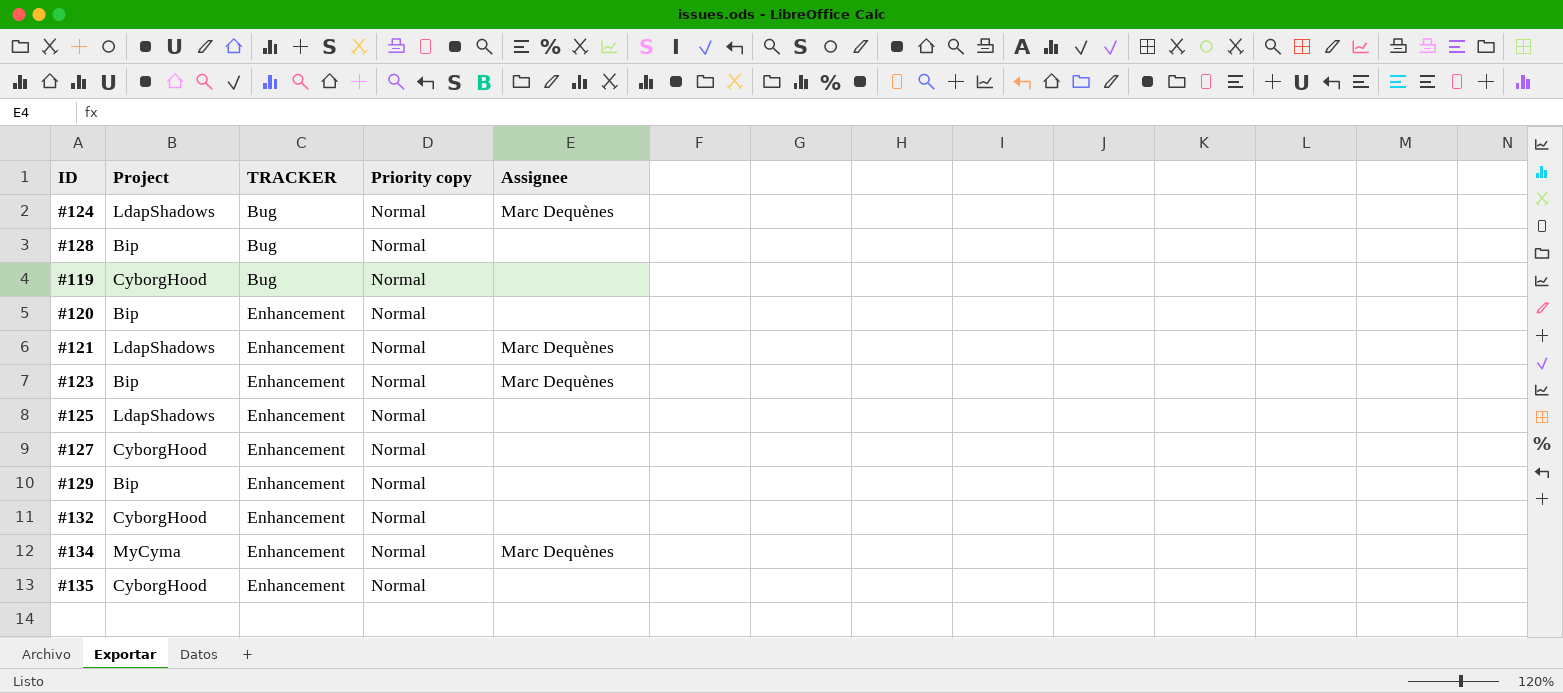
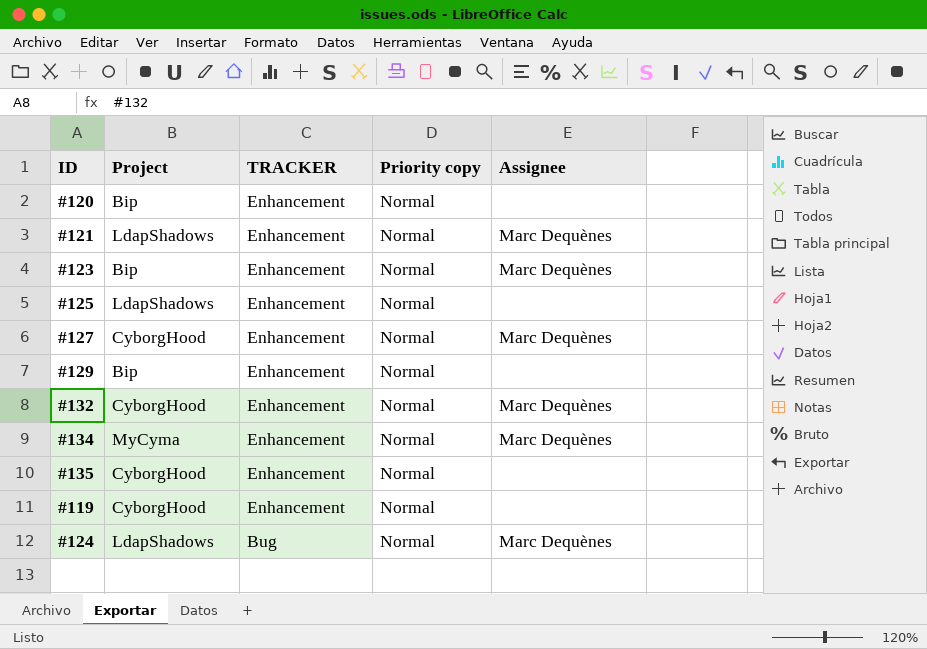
row order: TRACKER ascending -> TRACKER descending
row #128: Bip | Bug | Normal | none -> none
#127 | Assignee: none -> Marc Dequènes
#132 | Assignee: none -> Marc Dequènes
#119 | TRACKER: Bug -> Enhancement

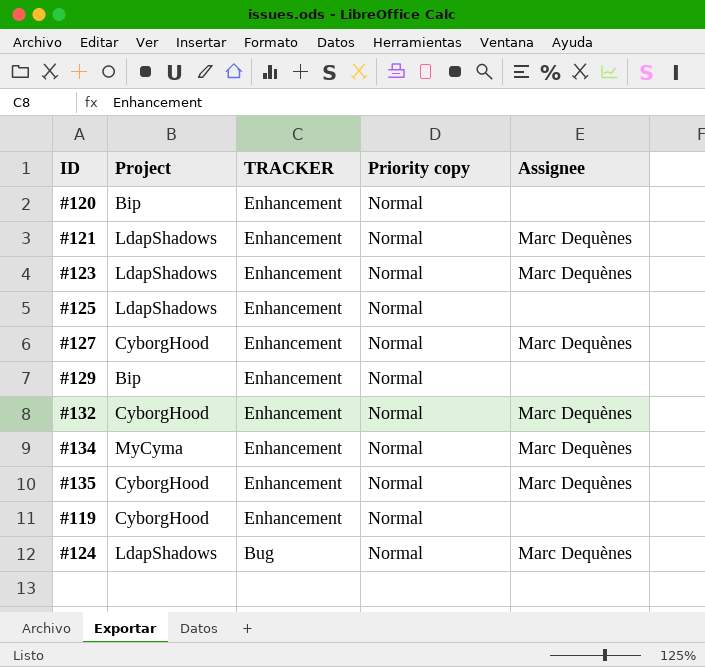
#123 | Project: Bip -> LdapShadows
#135 | Assignee: none -> Marc Dequènes

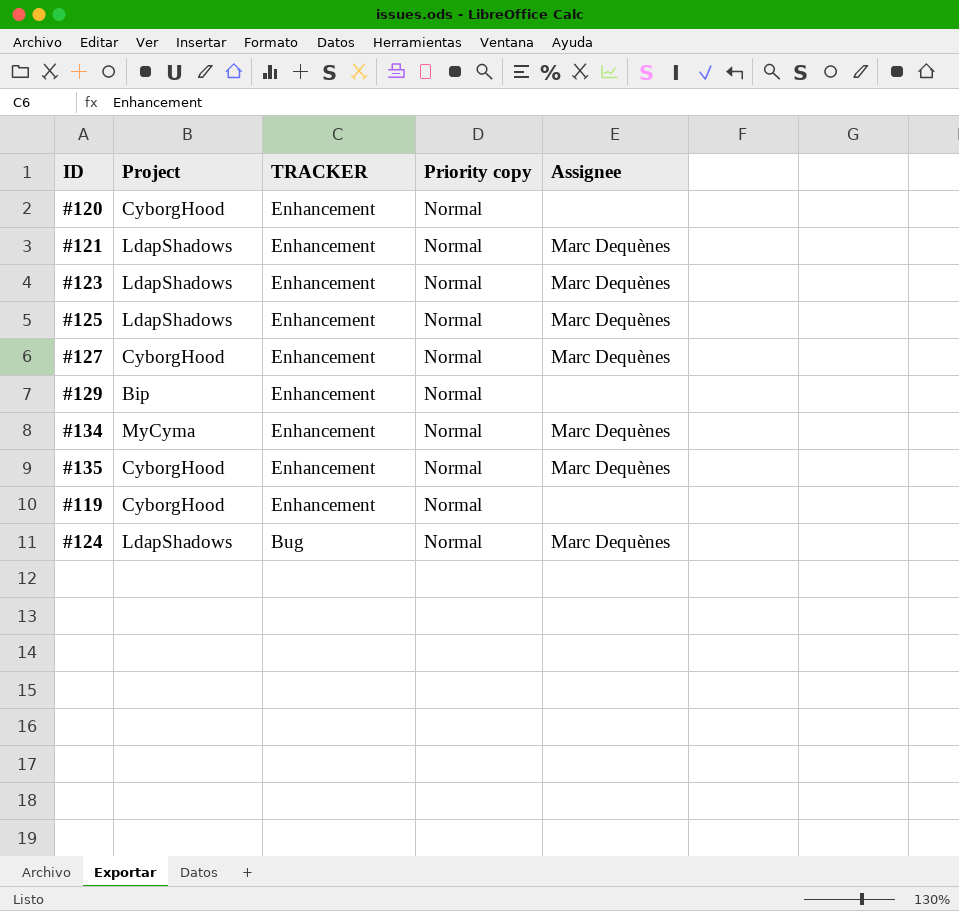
row #132: CyborgHood | Enhancement | Normal | Marc Dequènes -> none
#120 | Project: Bip -> CyborgHood
#125 | Assignee: none -> Marc Dequènes

